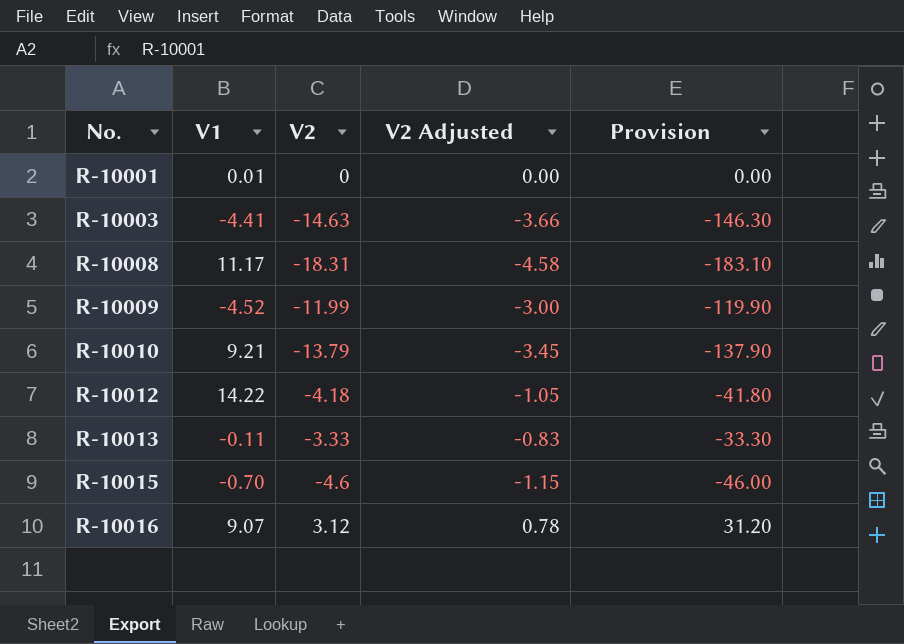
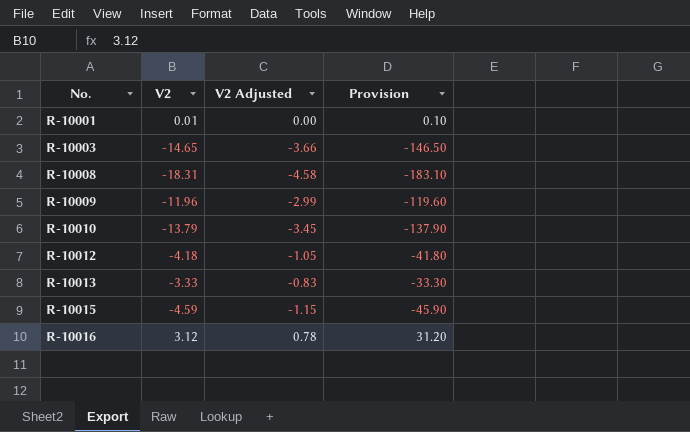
column V1 | position: 2 -> none
R-10001 | V2: 0 -> 0.01
R-10001 | Provision: 0.00 -> 0.10
R-10003 | V2: -14.63 -> -14.65
R-10003 | Provision: -146.30 -> -146.50
R-10009 | V2: -11.99 -> -11.96
R-10009 | V2 Adjusted: -3.00 -> -2.99
R-10009 | Provision: -119.90 -> -119.60
R-10015 | V2: -4.6 -> -4.59
R-10015 | Provision: -46.00 -> -45.90

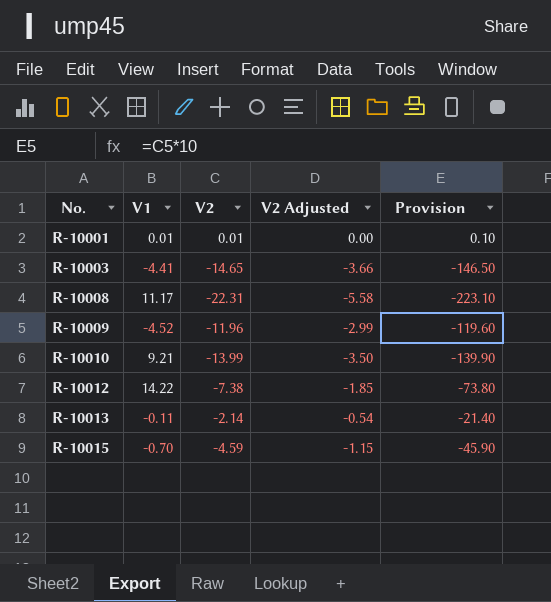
column V1 | position: none -> 2
row R-10016: 3.12 | 0.78 | 31.20 -> none
R-10008 | V2: -18.31 -> -22.31
R-10008 | V2 Adjusted: -4.58 -> -5.58
R-10008 | Provision: -183.10 -> -223.10
R-10010 | V2: -13.79 -> -13.99
R-10010 | V2 Adjusted: -3.45 -> -3.50
R-10010 | Provision: -137.90 -> -139.90
R-10012 | V2: -4.18 -> -7.38
R-10012 | V2 Adjusted: -1.05 -> -1.85
R-10012 | Provision: -41.80 -> -73.80
R-10013 | V2: -3.33 -> -2.14
R-10013 | V2 Adjusted: -0.83 -> -0.54
R-10013 | Provision: -33.30 -> -21.40

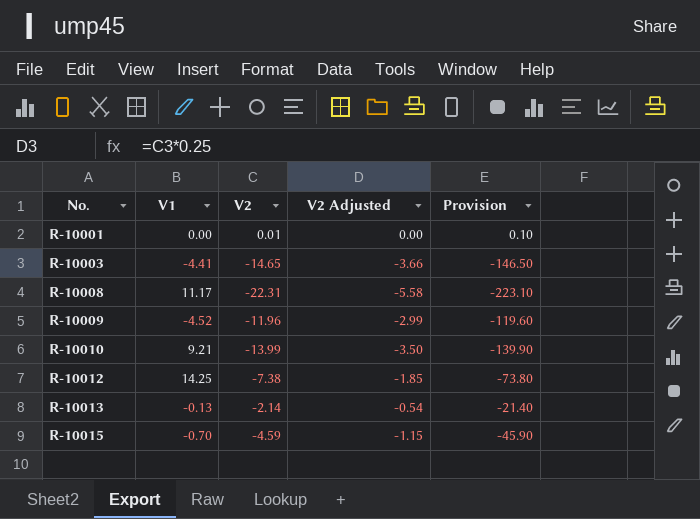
R-10001 | V1: 0.01 -> 0.00
R-10012 | V1: 14.22 -> 14.25
R-10013 | V1: -0.11 -> -0.13

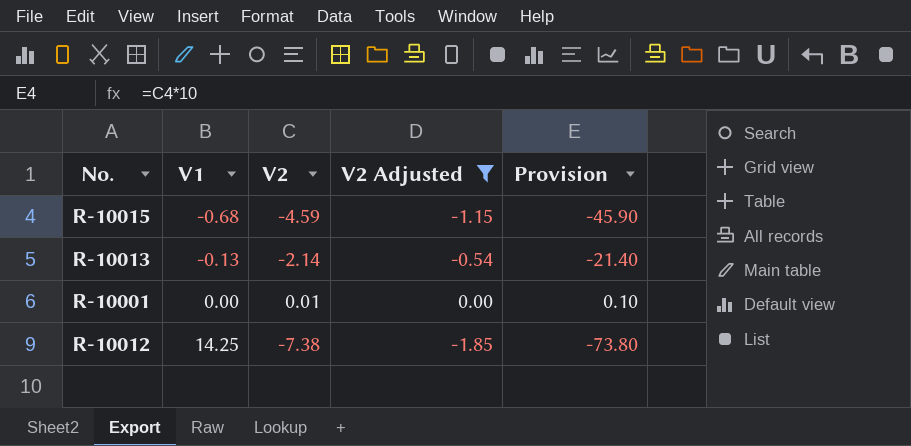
filter: none -> V2 Adjusted >= -1.85
row order: No. ascending -> V1 ascending
R-10015 | V1: -0.70 -> -0.68

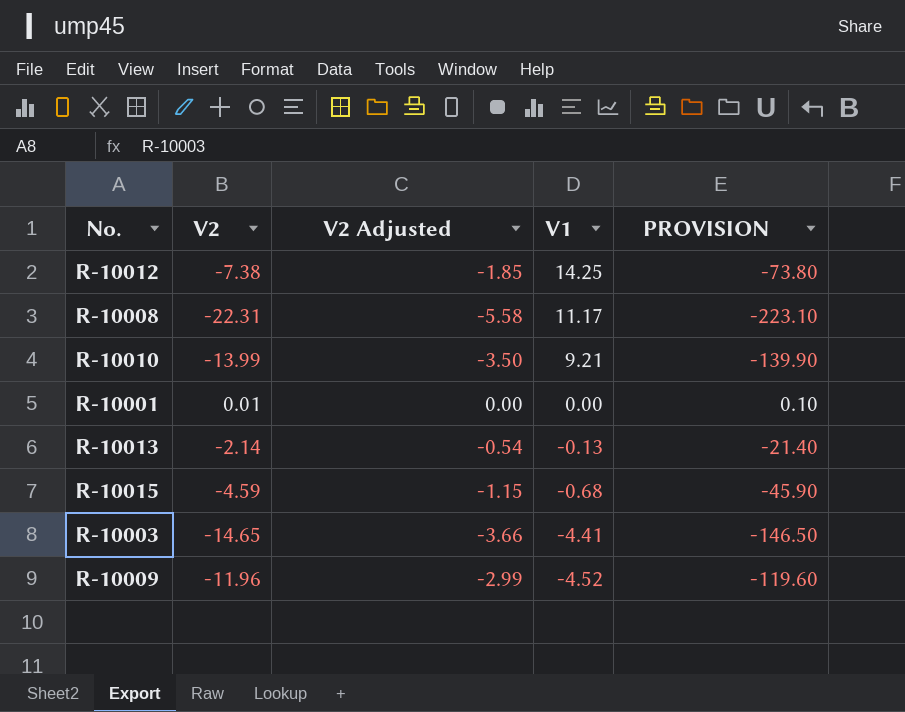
filter: V2 Adjusted >= -1.85 -> none
row order: V1 ascending -> V1 descending
column V1 | position: 2 -> 4
column name: Provision -> PROVISION

